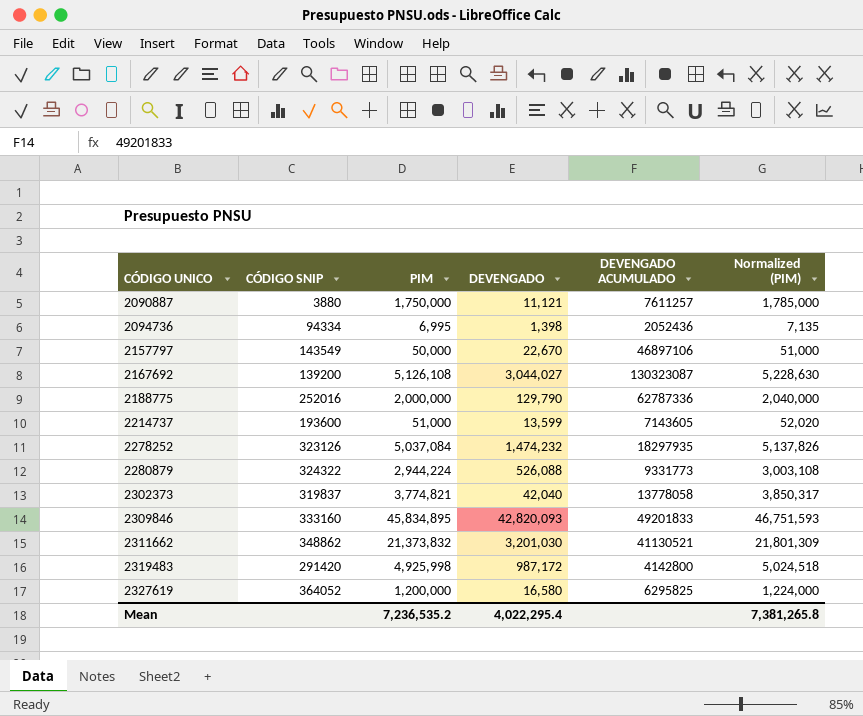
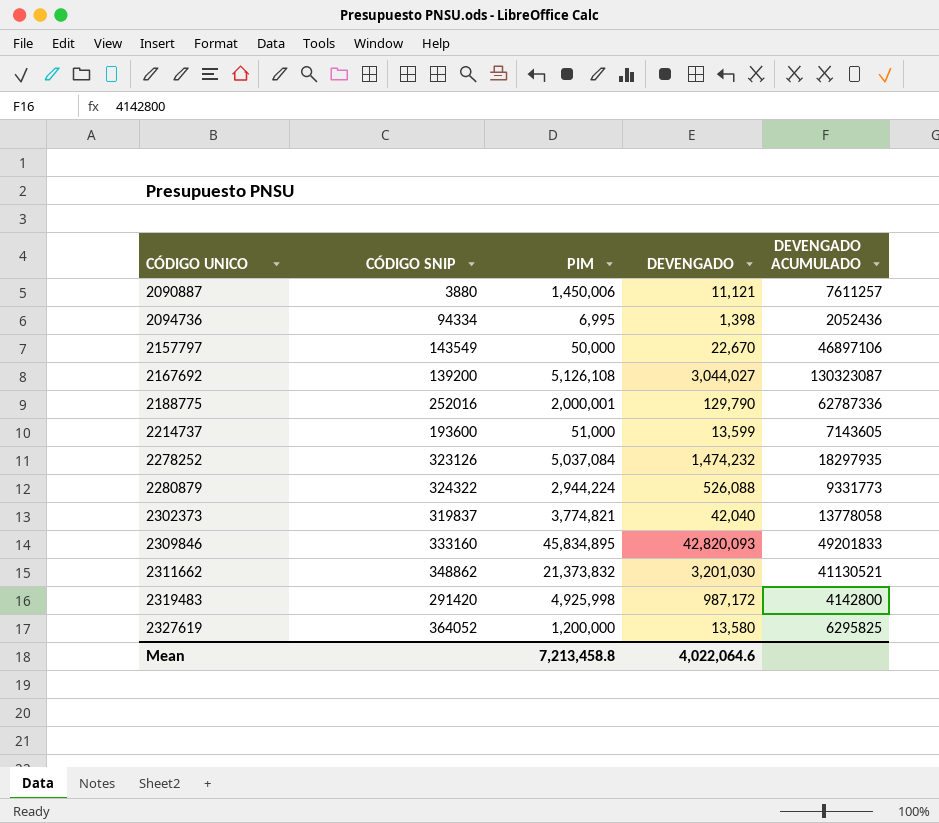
column Normalized (PIM) | formula: [PIM] * 1.02 -> none
2090887 | PIM: 1,750,000 -> 1,450,006
2188775 | PIM: 2,000,000 -> 2,000,001
2327619 | DEVENGADO: 16,580 -> 13,580
Mean | PIM: 7,236,535.2 -> 7,213,458.8
Mean | DEVENGADO: 4,022,295.4 -> 4,022,064.6

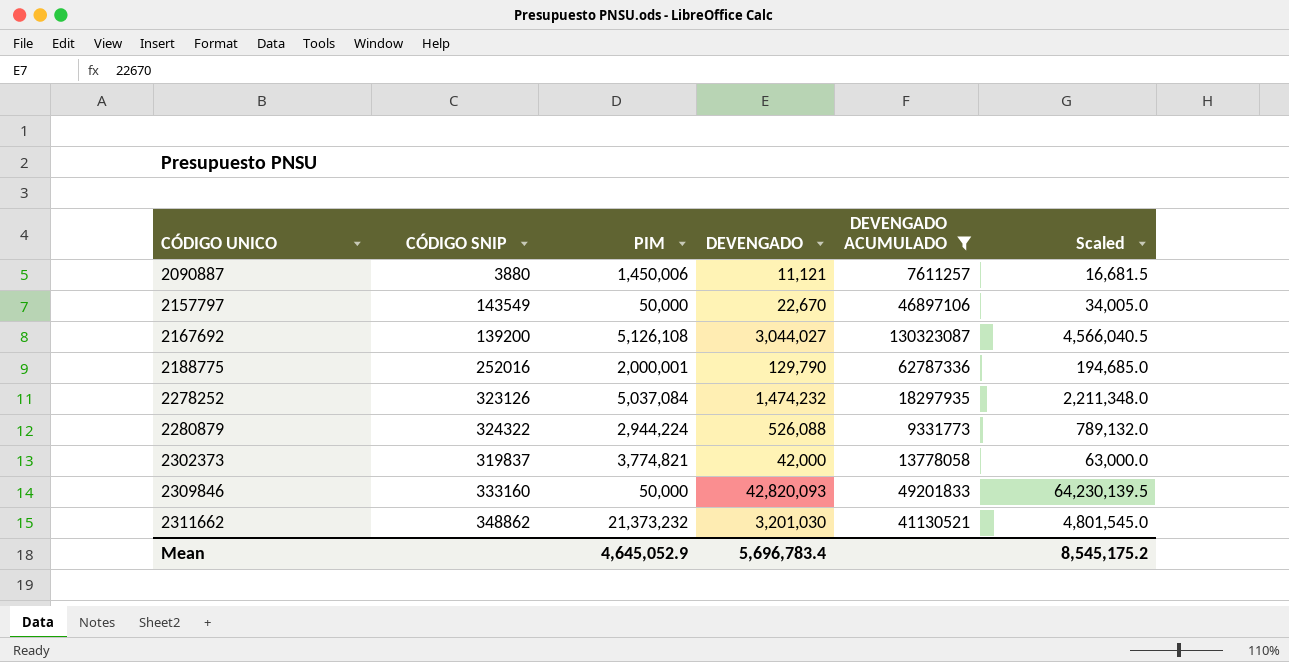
filter: none -> DEVENGADO ACUMULADO >= 7611257
column Scaled | formula: none -> [DEVENGADO] * 1.5
2302373 | DEVENGADO: 42,040 -> 42,000
2309846 | PIM: 45,834,895 -> 50,000
2311662 | PIM: 21,373,832 -> 21,373,232
Mean | PIM: 7,213,458.8 -> 4,645,052.9
Mean | DEVENGADO: 4,022,064.6 -> 5,696,783.4

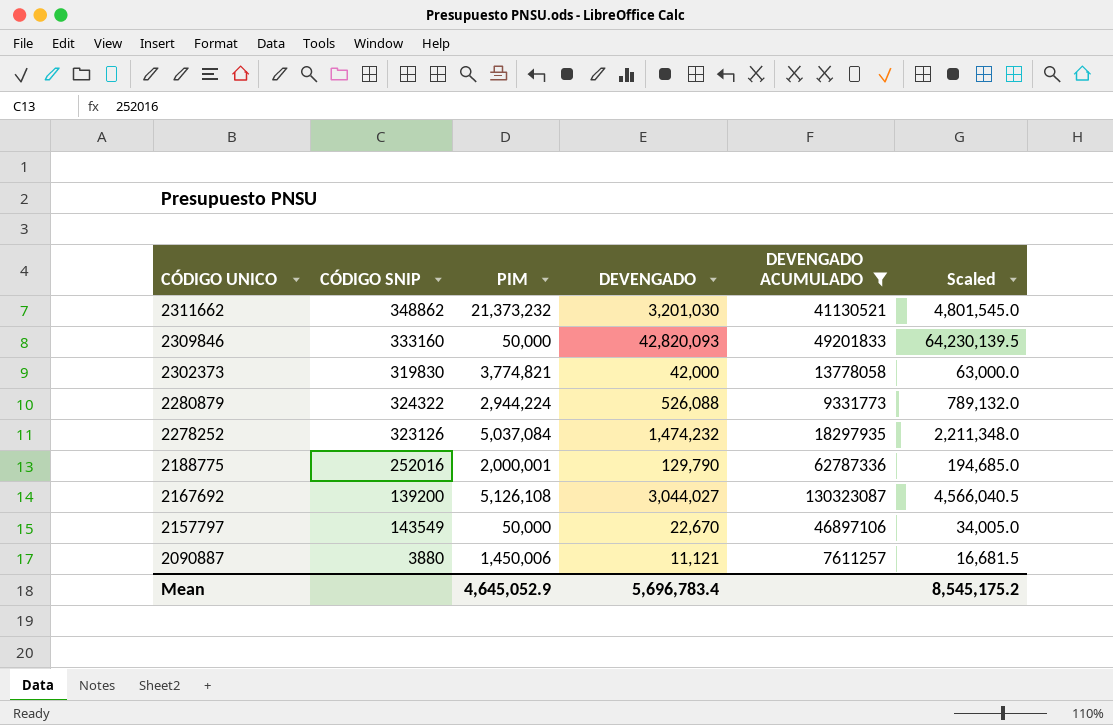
row order: CÓDIGO UNICO ascending -> CÓDIGO UNICO descending
2302373 | CÓDIGO SNIP: 319837 -> 319830

